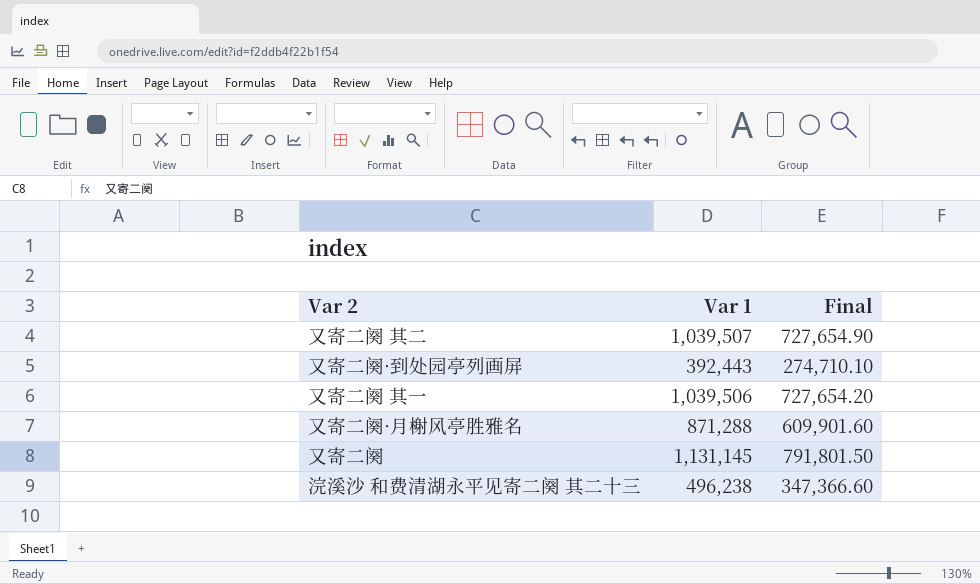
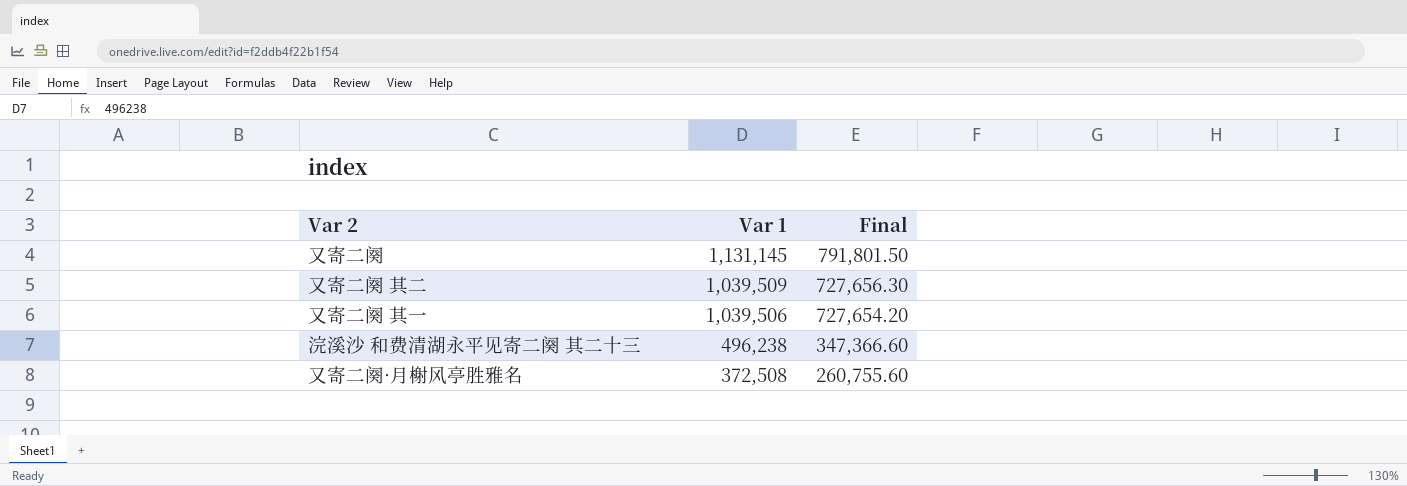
row order: none -> Var 1 descending
row 又寄二阕·到处园亭列画屏: 392,443 | 274,710.10 -> none
又寄二阕 其二 | Var 1: 1,039,507 -> 1,039,509
又寄二阕 其二 | Final: 727,654.90 -> 727,656.30
又寄二阕·月榭风亭胜雅名 | Var 1: 871,288 -> 372,508
又寄二阕·月榭风亭胜雅名 | Final: 609,901.60 -> 260,755.60

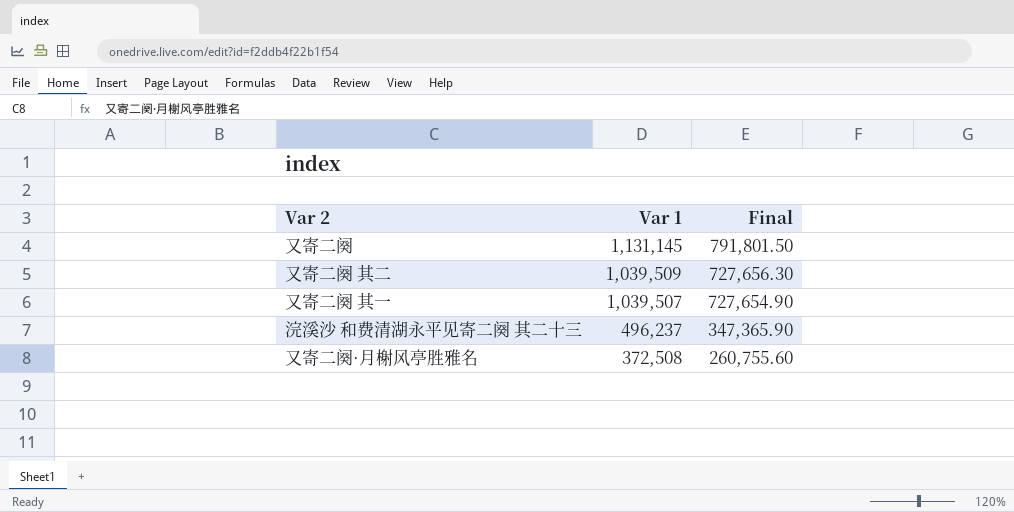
又寄二阕 其一 | Var 1: 1,039,506 -> 1,039,507
又寄二阕 其一 | Final: 727,654.20 -> 727,654.90
浣溪沙 和费清湖永平见寄二阕 其二十三 | Var 1: 496,238 -> 496,237
浣溪沙 和费清湖永平见寄二阕 其二十三 | Final: 347,366.60 -> 347,365.90

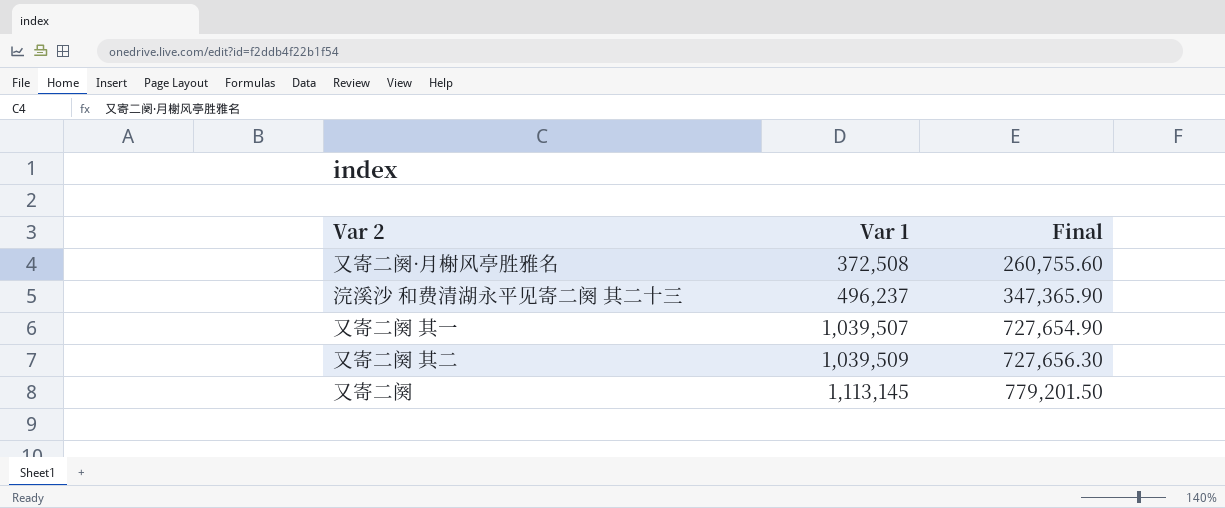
row order: Var 1 descending -> Var 1 ascending
又寄二阕 | Var 1: 1,131,145 -> 1,113,145
又寄二阕 | Final: 791,801.50 -> 779,201.50

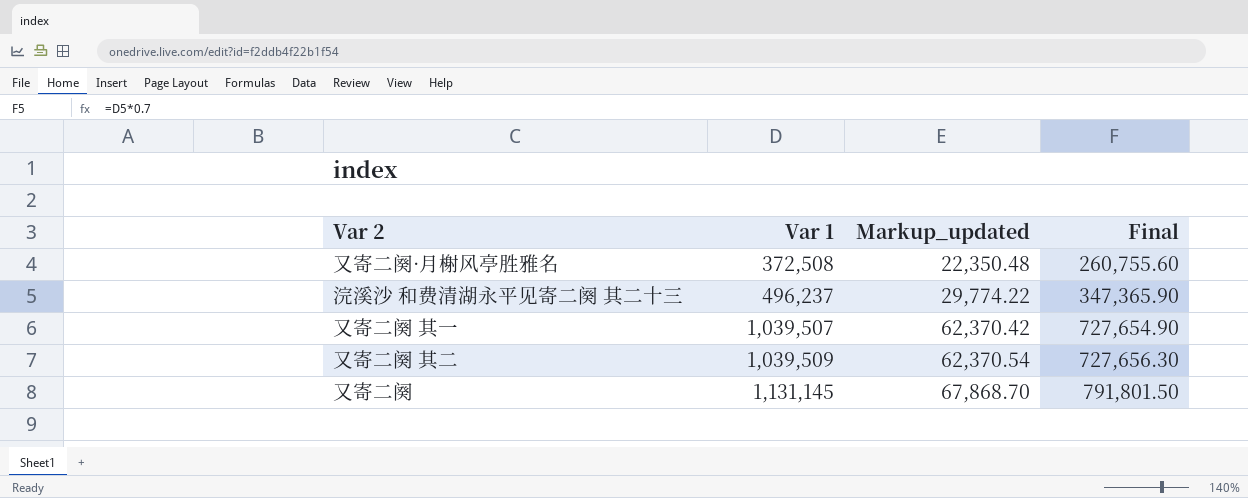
column Markup_updated | formula: none -> [Var 1] * 0.06
又寄二阕 | Var 1: 1,113,145 -> 1,131,145
又寄二阕 | Final: 779,201.50 -> 791,801.50

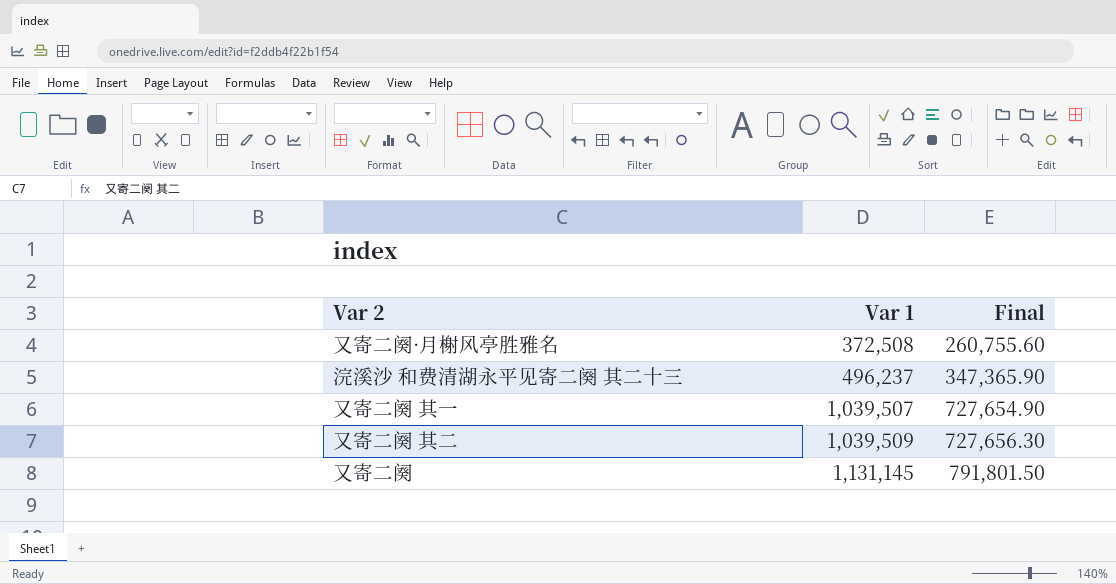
column Markup_updated | formula: [Var 1] * 0.06 -> none

